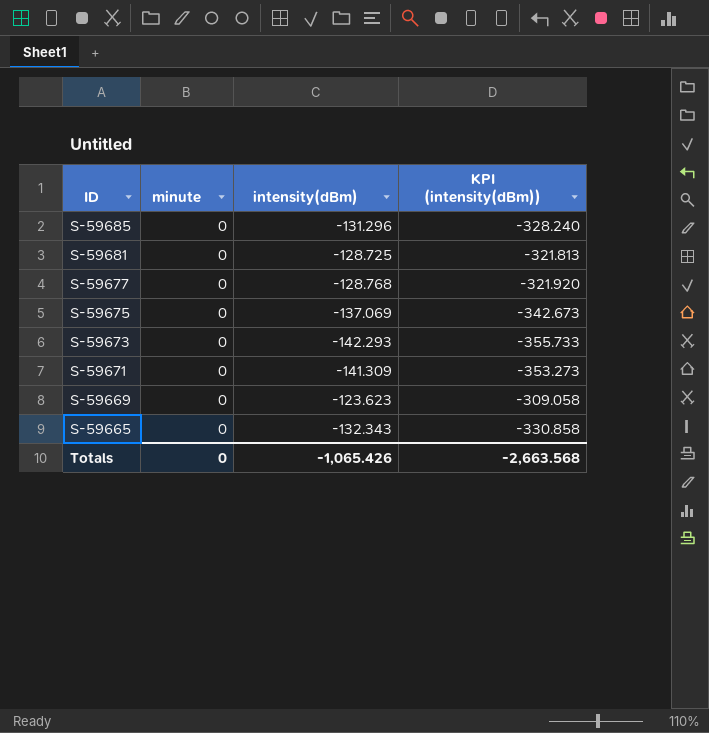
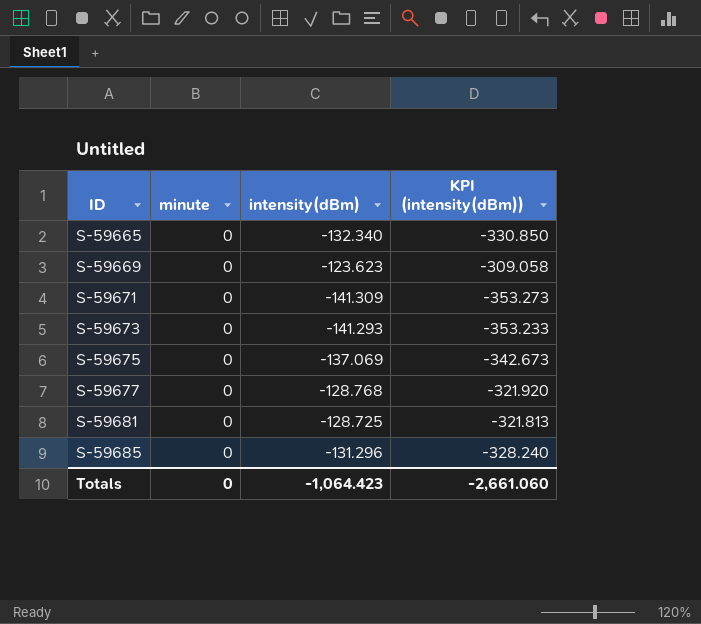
row order: ID descending -> ID ascending
S-59665 | intensity(dBm): -132.343 -> -132.340
S-59665 | KPI (intensity(dBm)): -330.858 -> -330.850
S-59673 | intensity(dBm): -142.293 -> -141.293
S-59673 | KPI (intensity(dBm)): -355.733 -> -353.233
Totals | intensity(dBm): -1,065.426 -> -1,064.423
Totals | KPI (intensity(dBm)): -2,663.568 -> -2,661.060

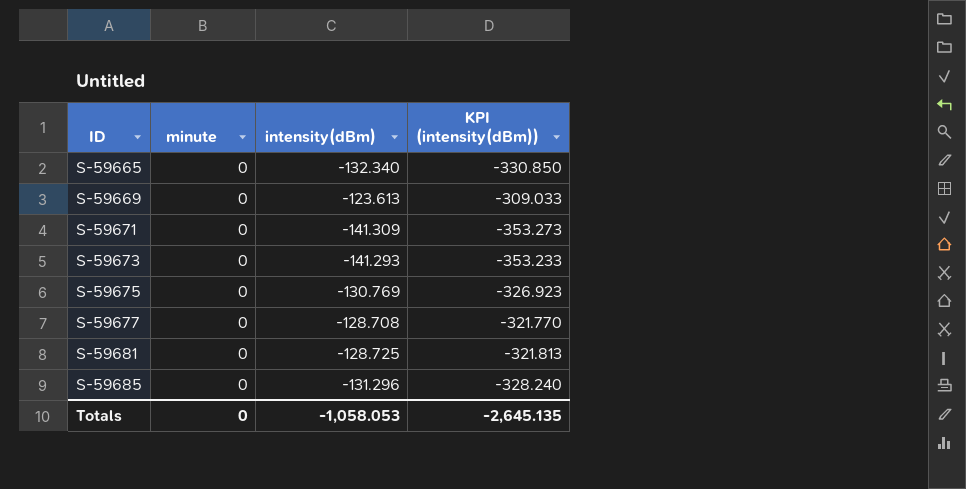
S-59669 | intensity(dBm): -123.623 -> -123.613
S-59669 | KPI (intensity(dBm)): -309.058 -> -309.033
S-59675 | intensity(dBm): -137.069 -> -130.769
S-59675 | KPI (intensity(dBm)): -342.673 -> -326.923
S-59677 | intensity(dBm): -128.768 -> -128.708
S-59677 | KPI (intensity(dBm)): -321.920 -> -321.770
Totals | intensity(dBm): -1,064.423 -> -1,058.053
Totals | KPI (intensity(dBm)): -2,661.060 -> -2,645.135

